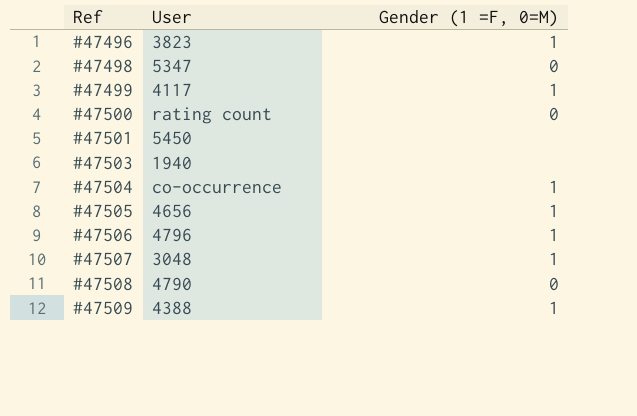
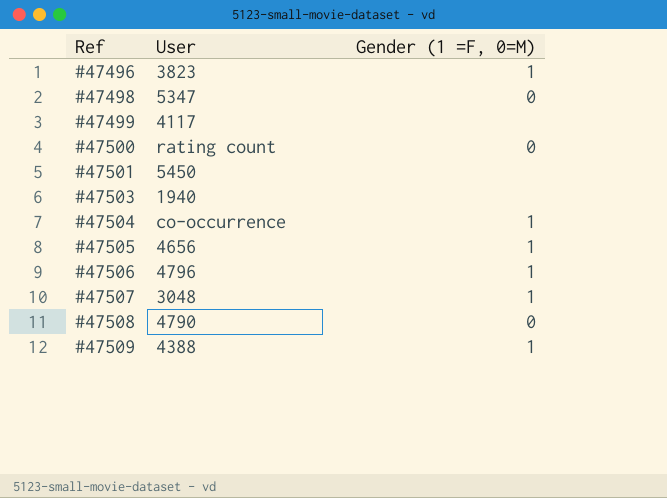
#47499 | Gender (1 =F, 0=M): 1 -> none

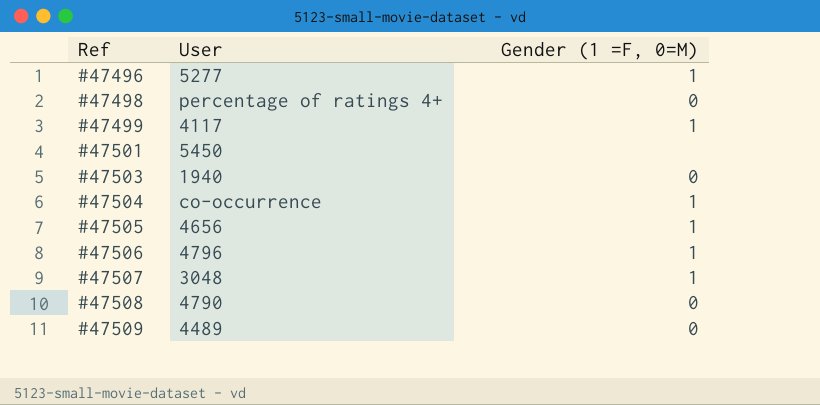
row #47500: rating count | 0 -> none
#47496 | User: 3823 -> 5277
#47498 | User: 5347 -> percentage of ratings 4+
#47499 | Gender (1 =F, 0=M): none -> 1
#47503 | Gender (1 =F, 0=M): none -> 0
#47509 | User: 4388 -> 4489
#47509 | Gender (1 =F, 0=M): 1 -> 0

